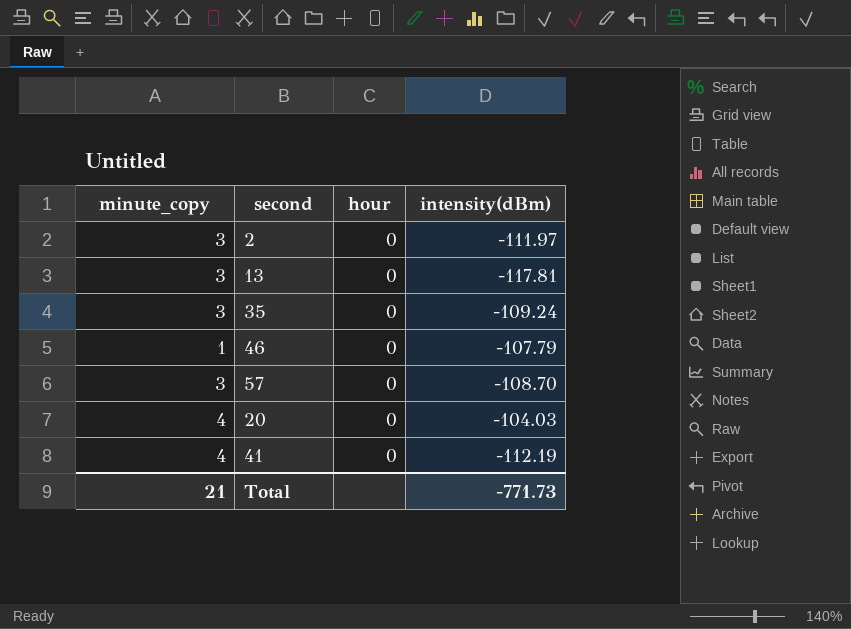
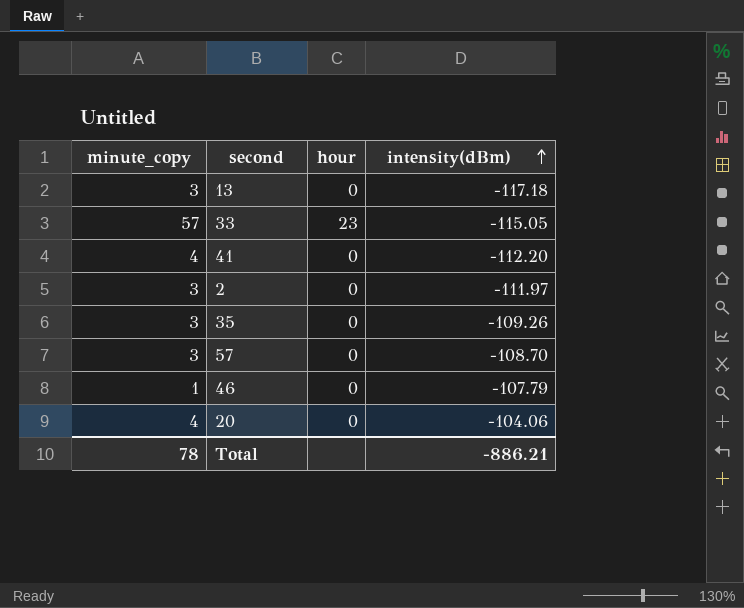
row order: none -> intensity(dBm) ascending
13 | intensity(dBm): -117.81 -> -117.18
row 33: none -> 57 | 23 | -115.05
41 | intensity(dBm): -112.19 -> -112.20
35 | intensity(dBm): -109.24 -> -109.26
20 | intensity(dBm): -104.03 -> -104.06
Total | minute_copy: 21 -> 78
Total | intensity(dBm): -771.73 -> -886.21

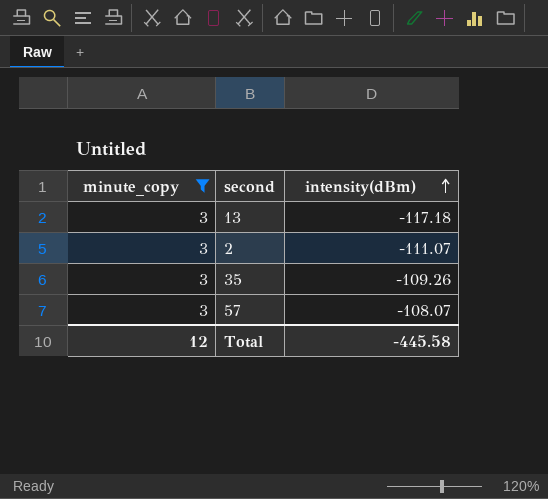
filter: none -> minute_copy = 3
column hour | position: 3 -> none
2 | intensity(dBm): -111.97 -> -111.07
57 | intensity(dBm): -108.70 -> -108.07
Total | minute_copy: 78 -> 12
Total | intensity(dBm): -886.21 -> -445.58

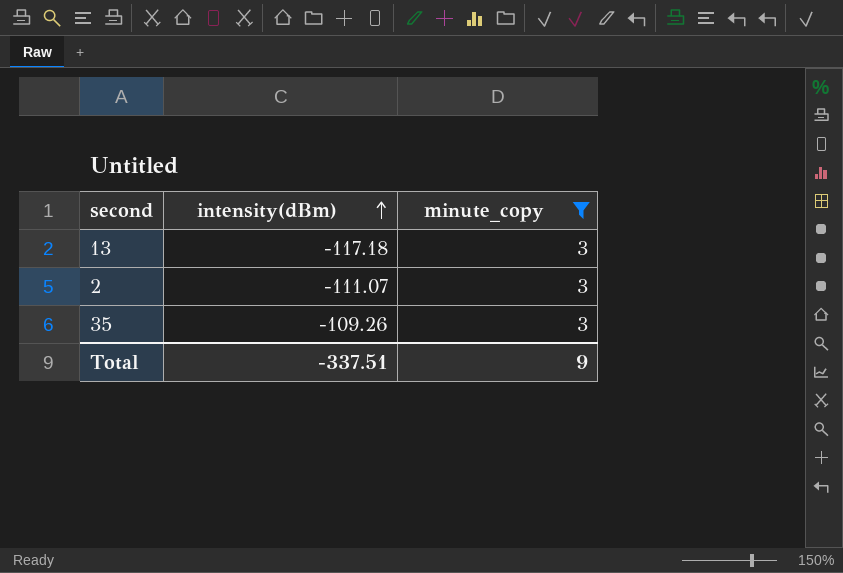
column minute_copy | position: 1 -> 3
row 57: 3 | -108.07 -> none
Total | intensity(dBm): -445.58 -> -337.51
Total | minute_copy: 12 -> 9

